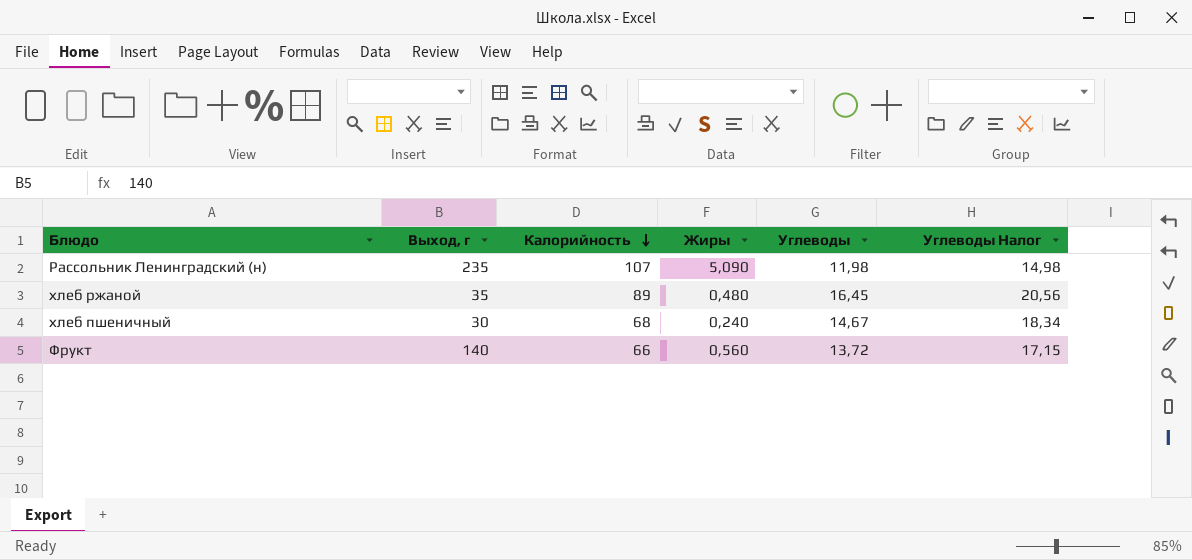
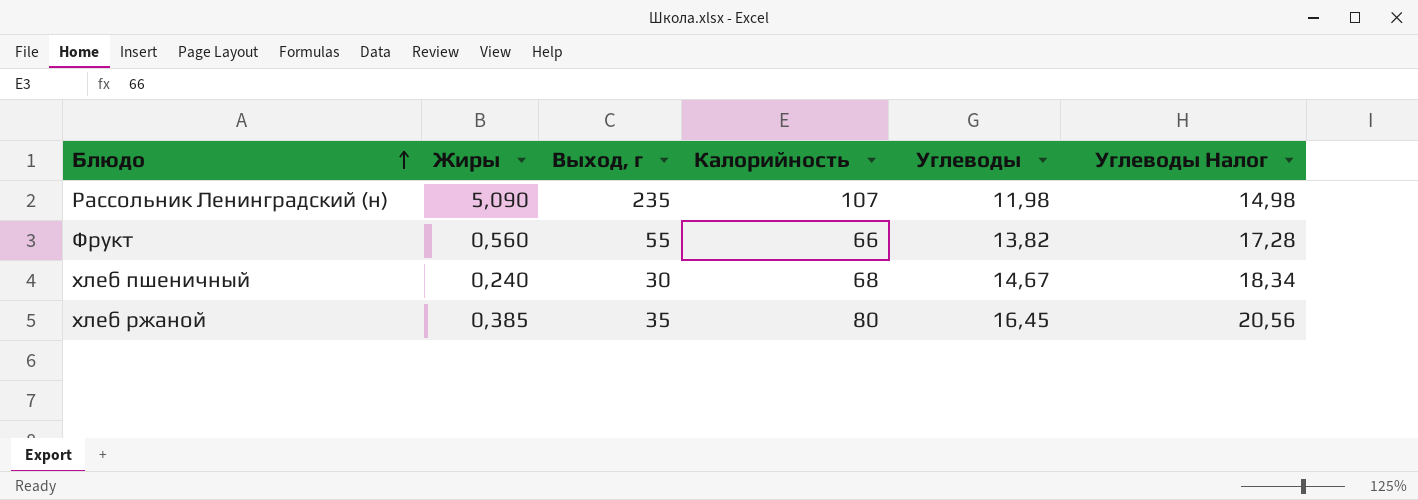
row order: Калорийность descending -> Блюдо ascending
column Жиры | position: 4 -> 2
Фрукт | Выход, г: 140 -> 55
Фрукт | Углеводы: 13,72 -> 13,82
Фрукт | Углеводы Налог: 17,15 -> 17,28
хлеб ржаной | Жиры: 0,480 -> 0,385
хлеб ржаной | Калорийность: 89 -> 80

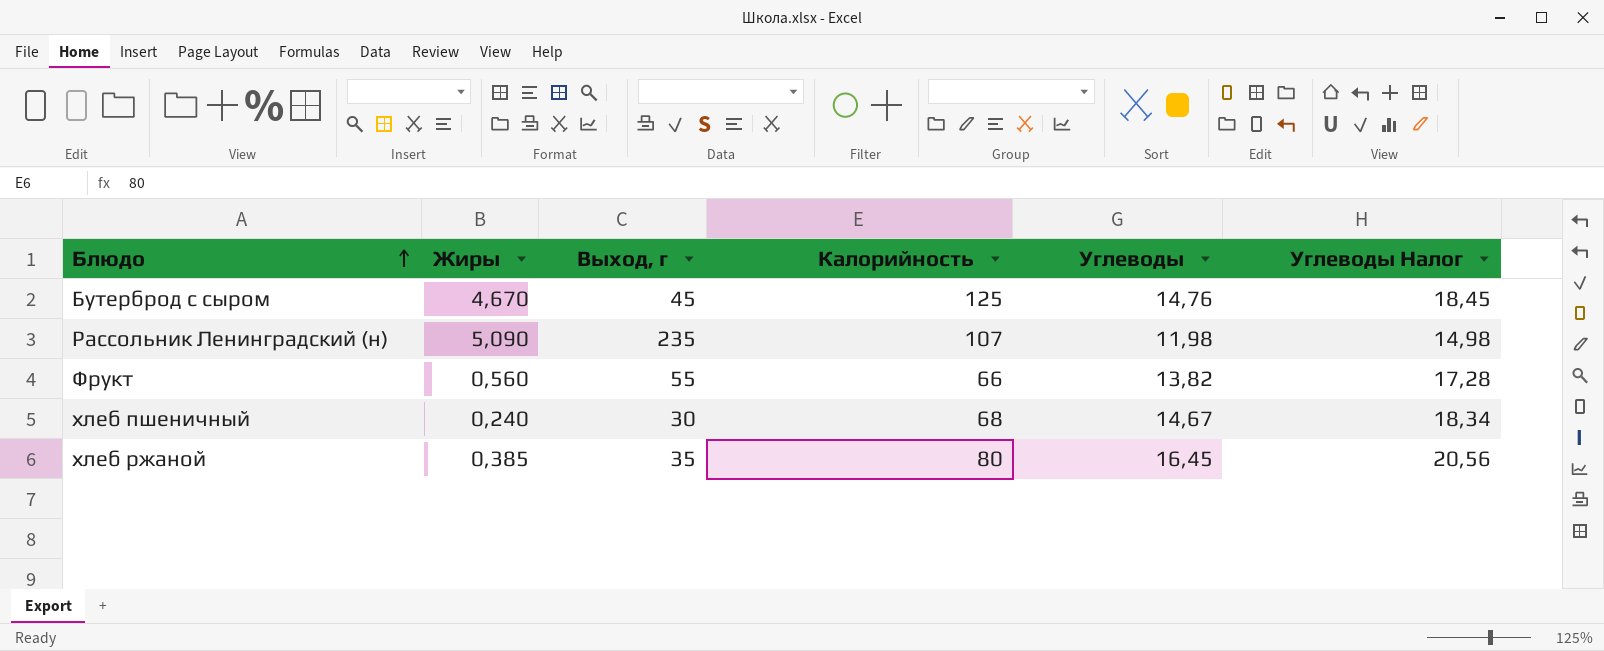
row Бутерброд с сыром: none -> 4,670 | 45 | 125 | 14,76 | 18,45

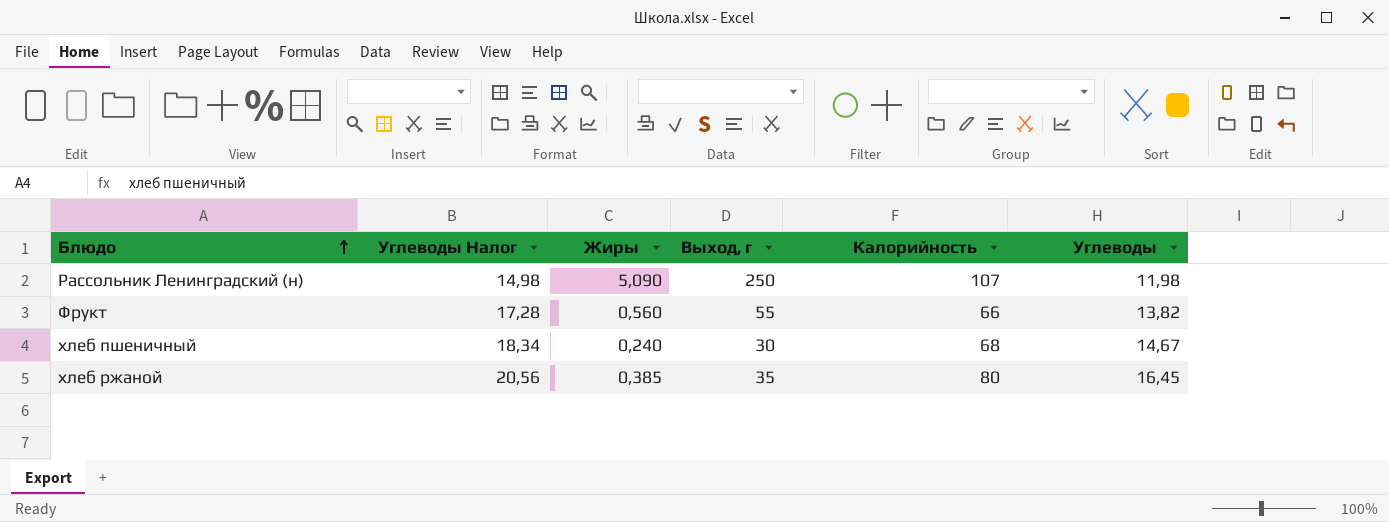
column Углеводы Налог | position: 6 -> 2
row Бутерброд с сыром: 4,670 | 45 | 125 | 14,76 | 18,45 -> none
Рассольник Ленинградский (н) | Выход, г: 235 -> 250

